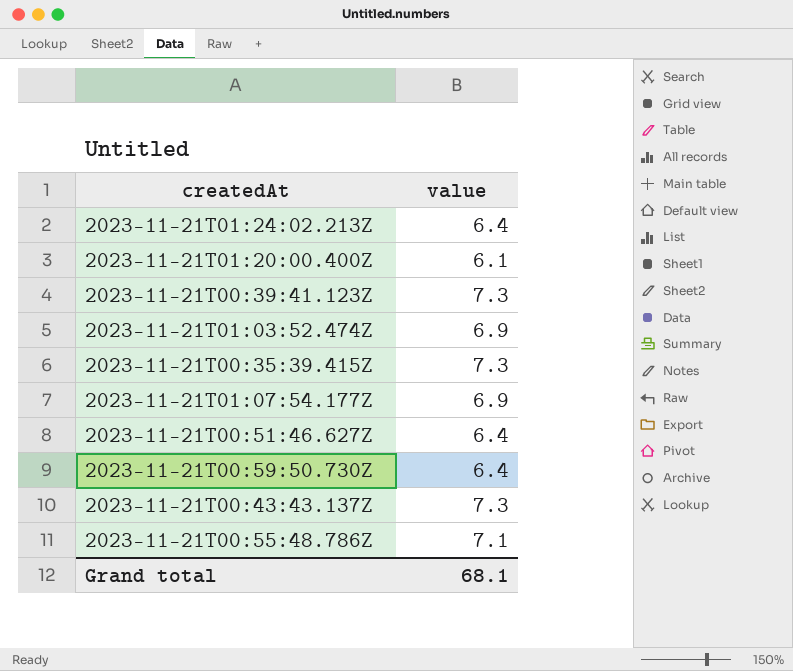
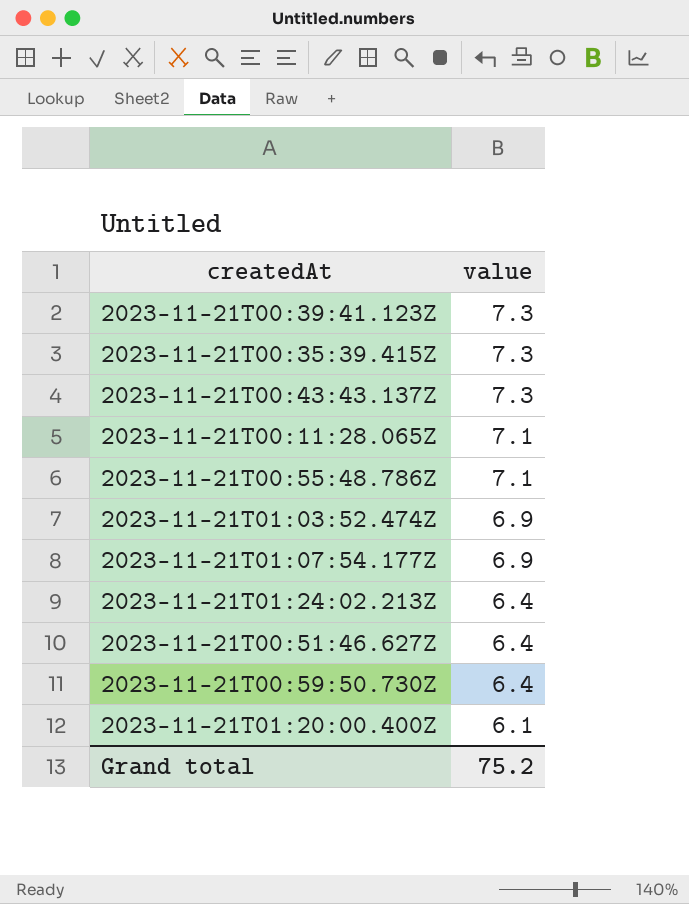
row order: none -> value descending
row 2023-11-21T00:11:28.065Z: none -> 7.1
Grand total | value: 68.1 -> 75.2

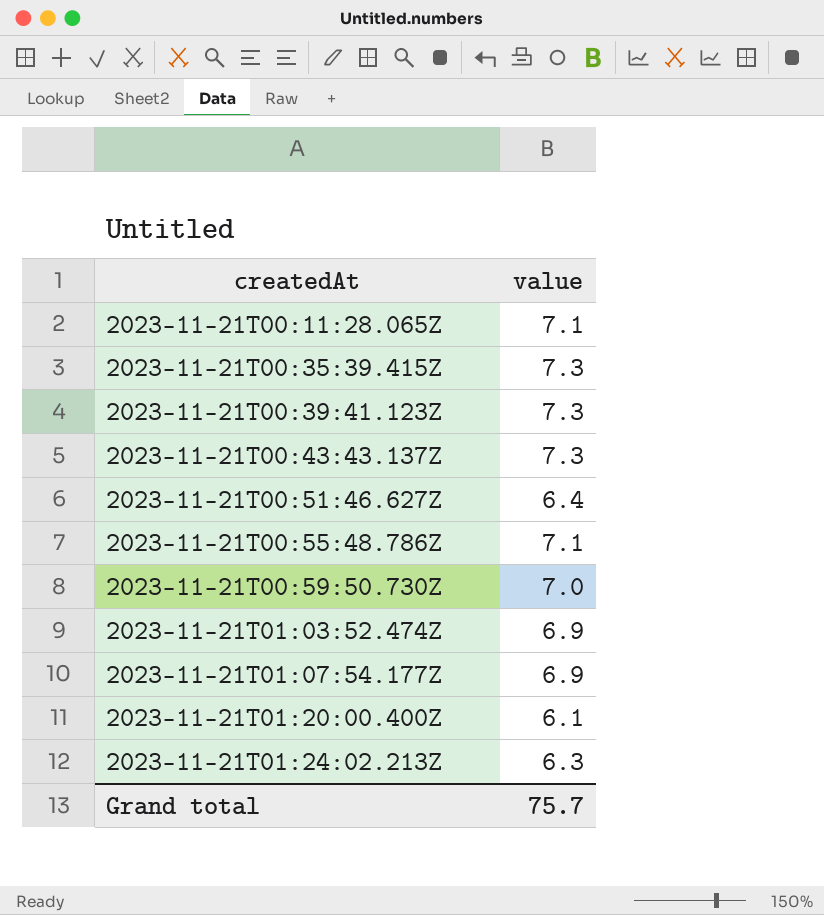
row order: value descending -> createdAt ascending
2023-11-21T00:59:50.730Z | value: 6.4 -> 7.0
2023-11-21T01:24:02.213Z | value: 6.4 -> 6.3
Grand total | value: 75.2 -> 75.7

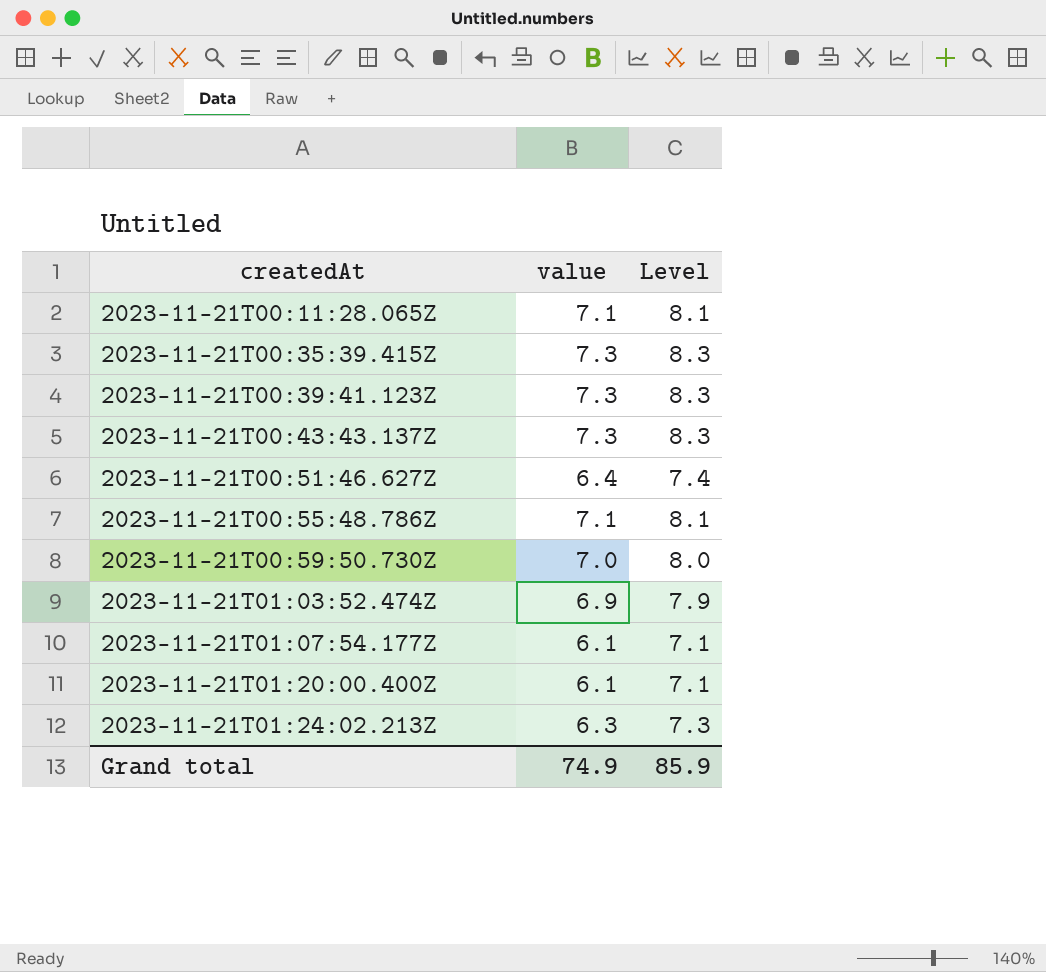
column Level | formula: none -> [value] + 1
2023-11-21T01:07:54.177Z | value: 6.9 -> 6.1
Grand total | value: 75.7 -> 74.9

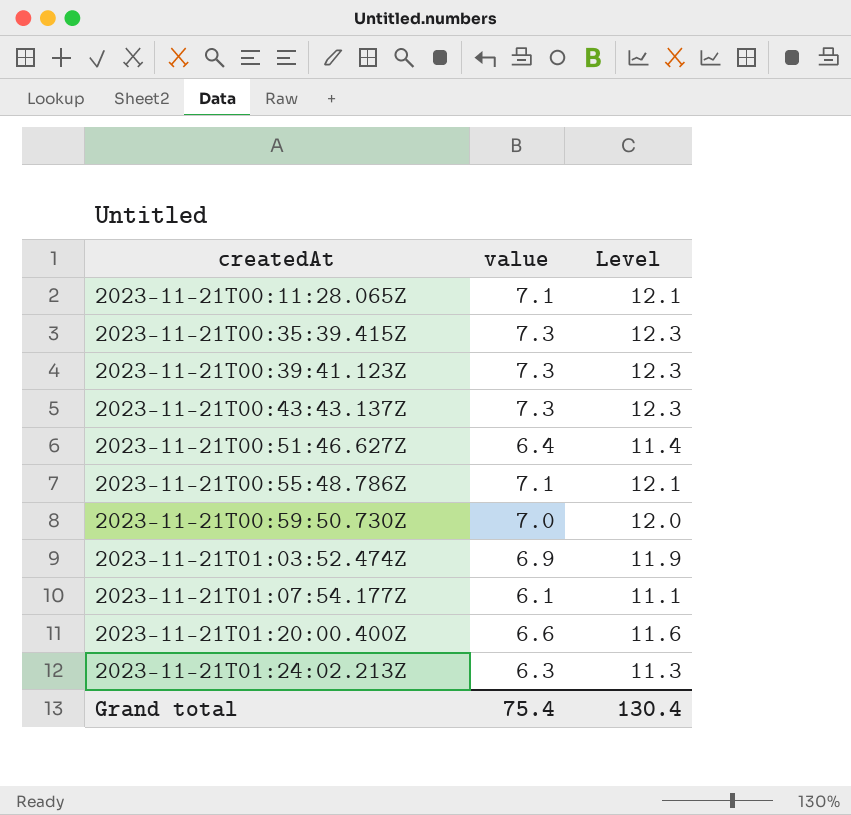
column Level | formula: [value] + 1 -> [value] + 5
2023-11-21T01:20:00.400Z | value: 6.1 -> 6.6
Grand total | value: 74.9 -> 75.4
Grand total | Level: 85.9 -> 130.4

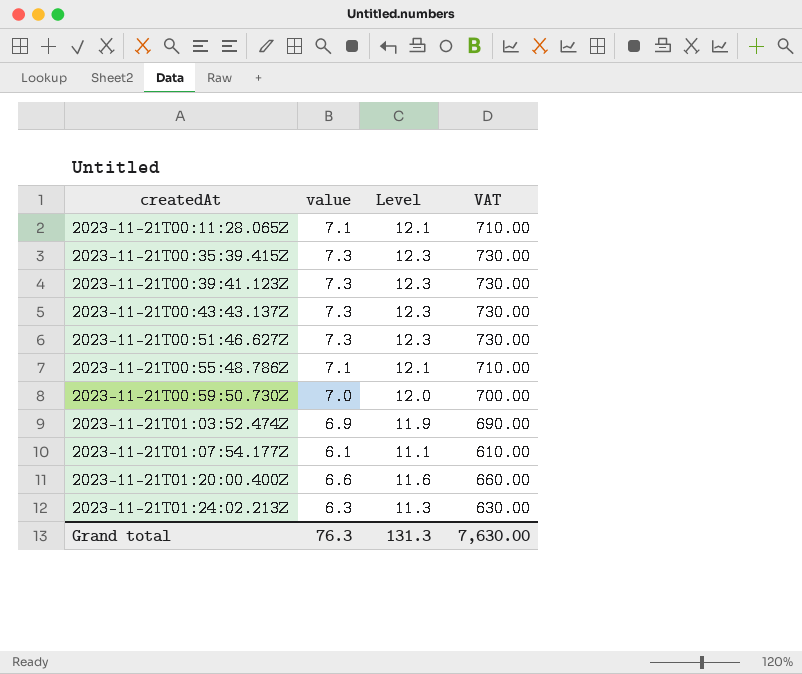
column VAT | formula: none -> [value] * 100
2023-11-21T00:51:46.627Z | value: 6.4 -> 7.3
2023-11-21T00:51:46.627Z | Level: 11.4 -> 12.3
Grand total | value: 75.4 -> 76.3
Grand total | Level: 130.4 -> 131.3

